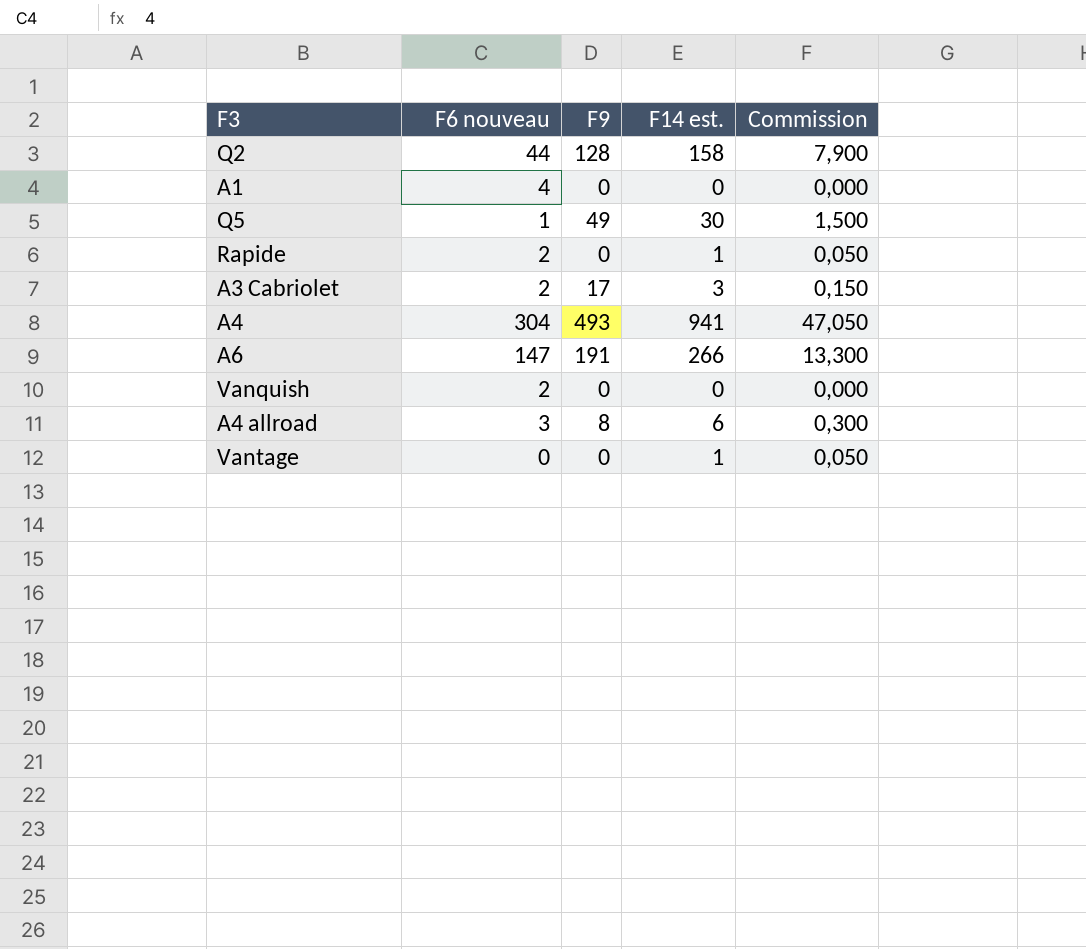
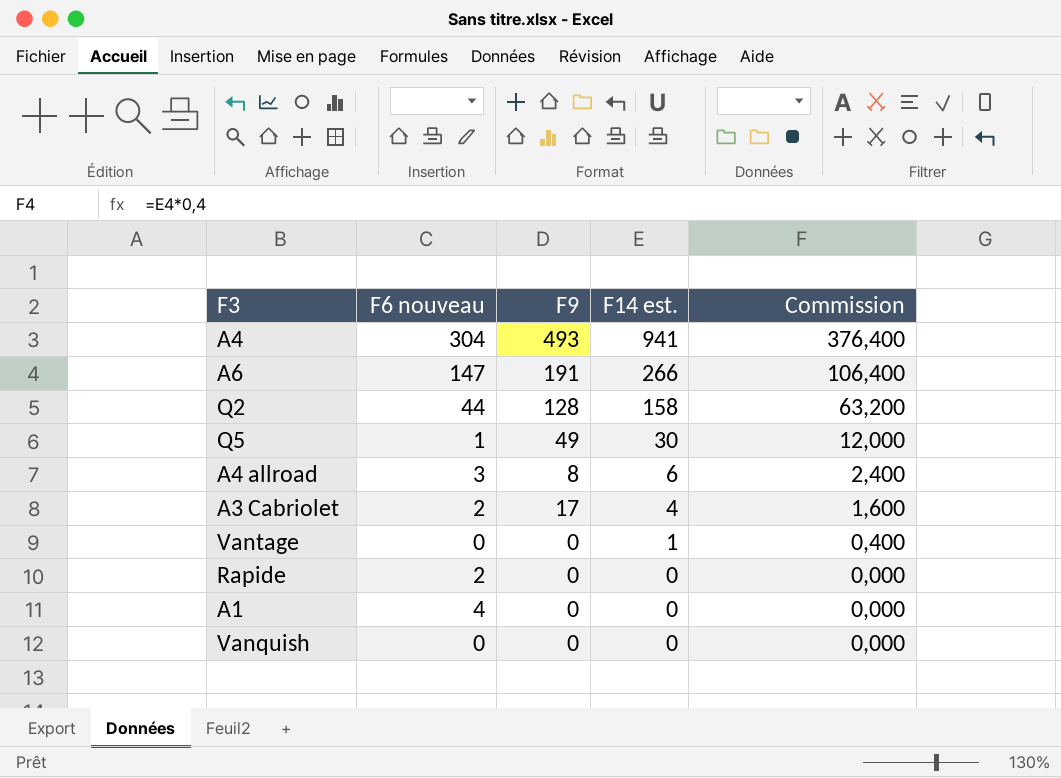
row order: none -> F14 est. descending
column Commission | formula: [F14 est.] * 0,05 -> [F14 est.] * 0,4
A3 Cabriolet | F14 est.: 3 -> 4
Rapide | F14 est.: 1 -> 0
Vanquish | F6 nouveau: 2 -> 0

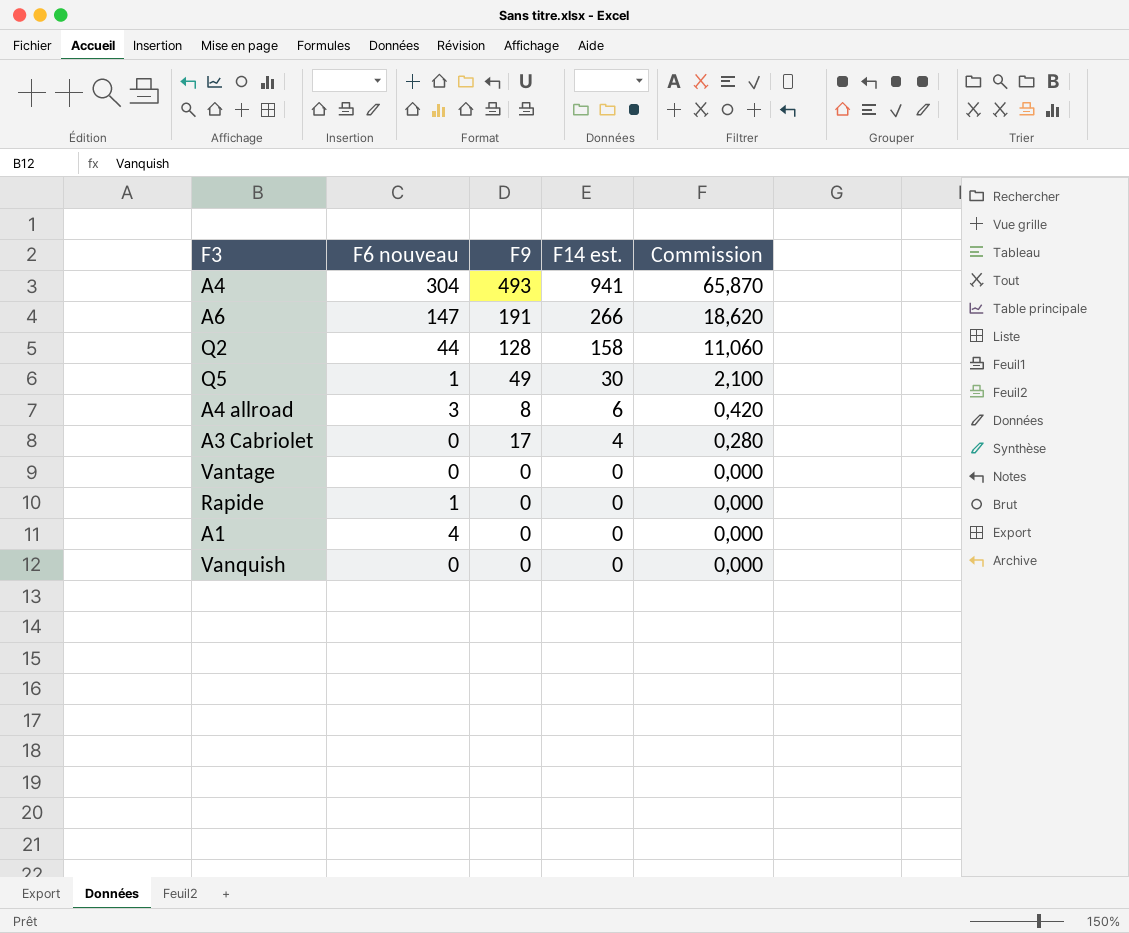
column Commission | formula: [F14 est.] * 0,4 -> [F14 est.] * 0,07
A3 Cabriolet | F6 nouveau: 2 -> 0
Vantage | F14 est.: 1 -> 0
Rapide | F6 nouveau: 2 -> 1

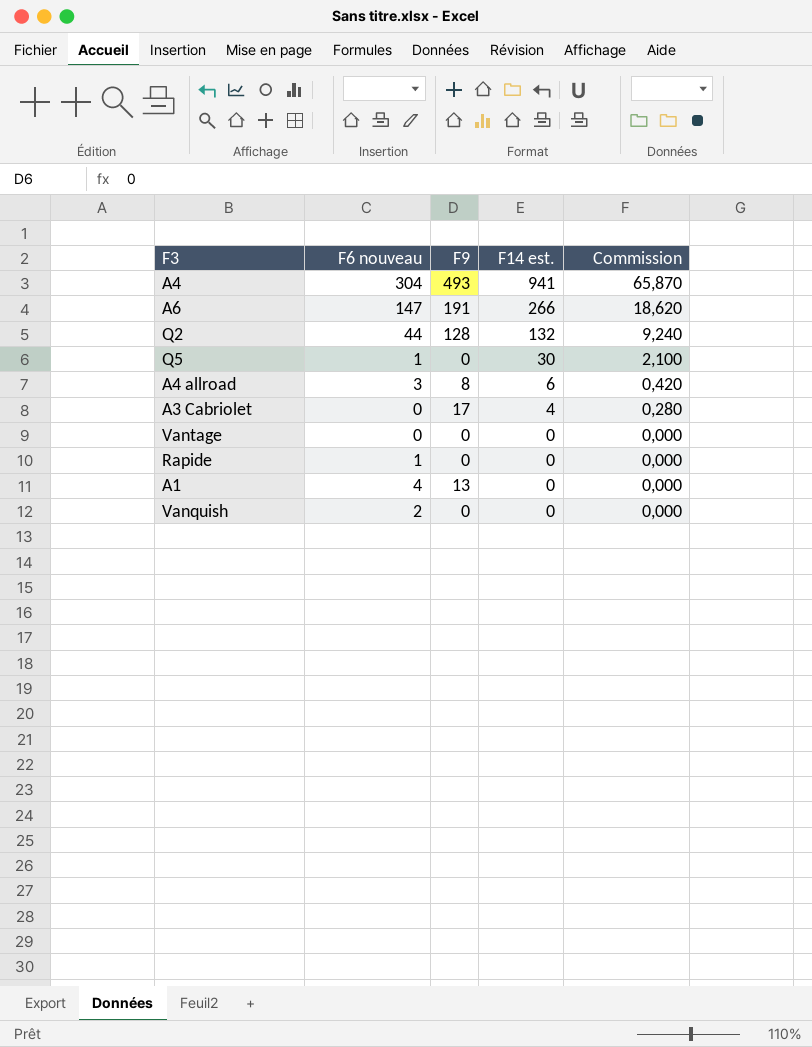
Q2 | F14 est.: 158 -> 132
Q2 | Commission: 11,060 -> 9,240
Q5 | F9: 49 -> 0
A1 | F9: 0 -> 13
Vanquish | F6 nouveau: 0 -> 2

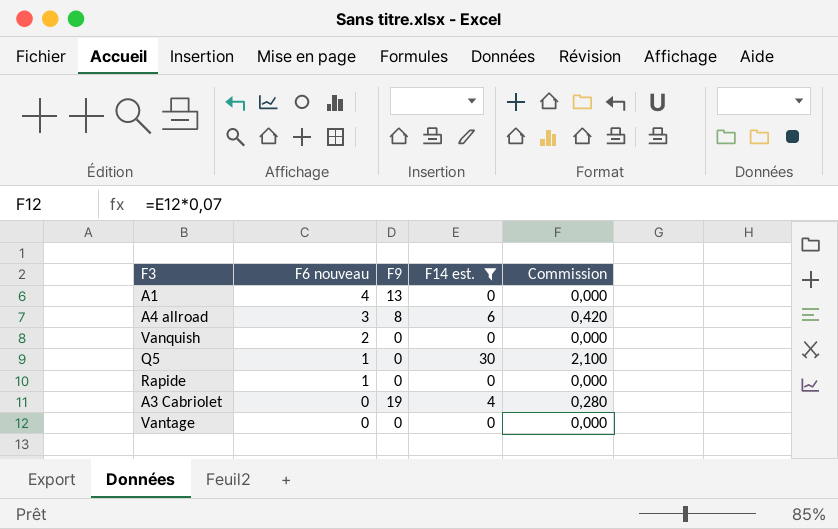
filter: none -> F14 est. <= 30
row order: F14 est. descending -> F6 nouveau descending
A3 Cabriolet | F9: 17 -> 19

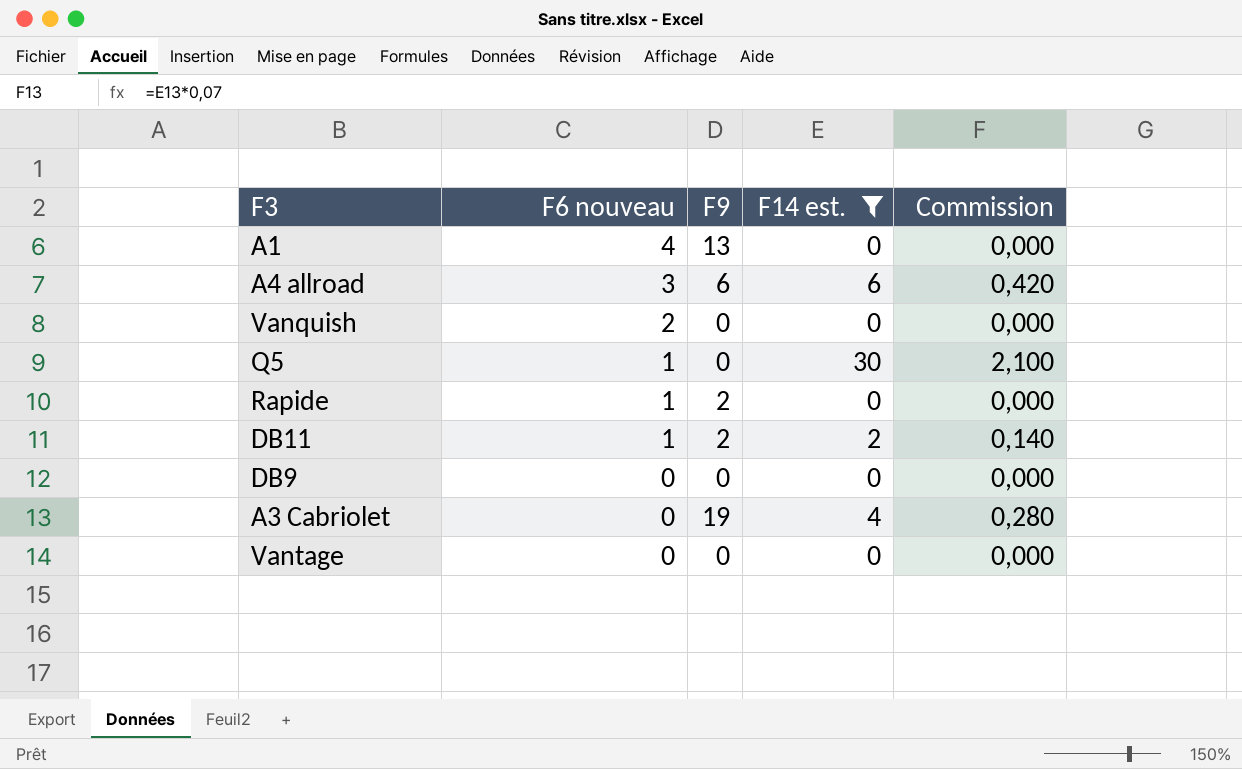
A4 allroad | F9: 8 -> 6
Rapide | F9: 0 -> 2
row DB11: none -> 1 | 2 | 2 | 0,140
row DB9: none -> 0 | 0 | 0 | 0,000

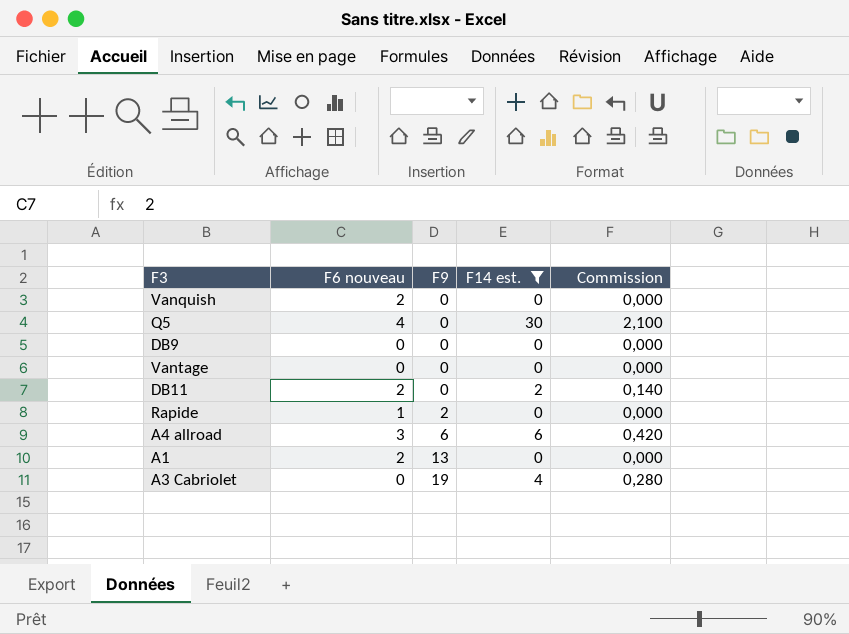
row order: F6 nouveau descending -> F9 ascending
Q5 | F6 nouveau: 1 -> 4
DB11 | F6 nouveau: 1 -> 2
DB11 | F9: 2 -> 0
A1 | F6 nouveau: 4 -> 2

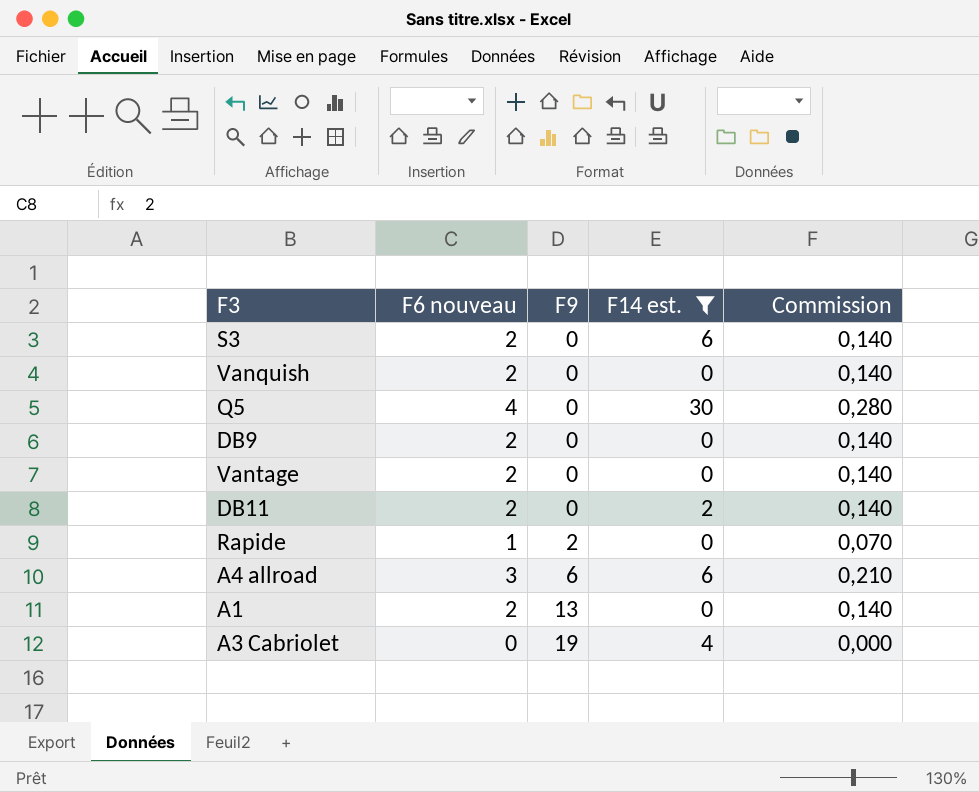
column Commission | formula: [F14 est.] * 0,07 -> [F6 nouveau] * 0,07
row S3: none -> 2 | 0 | 6 | 0,140
DB9 | F6 nouveau: 0 -> 2
Vantage | F6 nouveau: 0 -> 2

